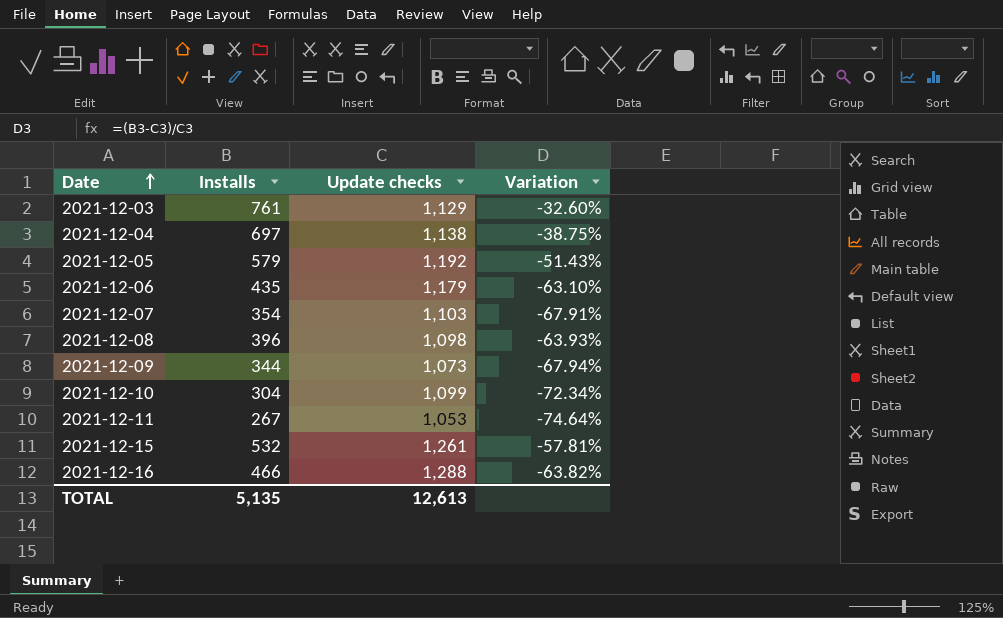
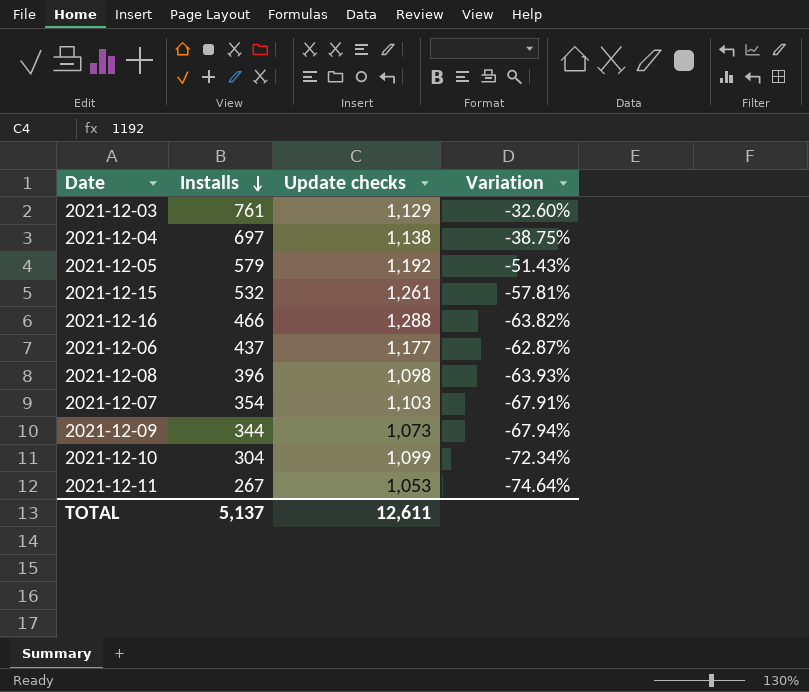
row order: Date ascending -> Installs descending
2021-12-06 | Installs: 435 -> 437
2021-12-06 | Update checks: 1,179 -> 1,177
2021-12-06 | Variation: -63.10% -> -62.87%
TOTAL | Installs: 5,135 -> 5,137
TOTAL | Update checks: 12,613 -> 12,611

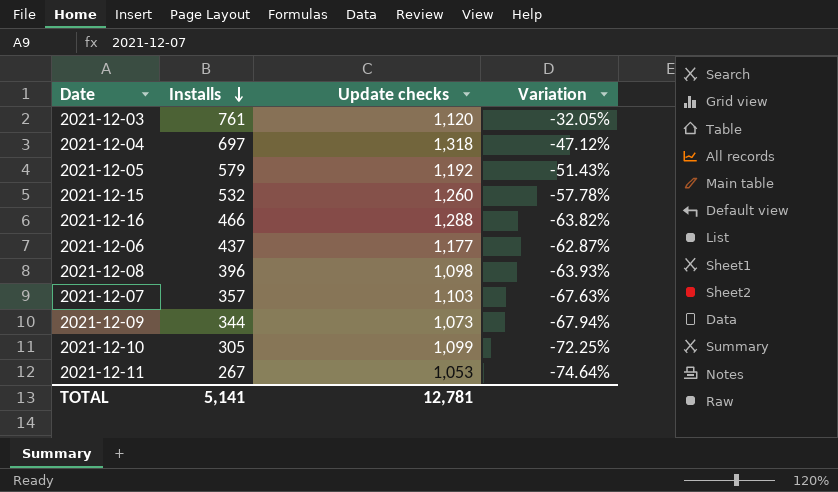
2021-12-03 | Update checks: 1,129 -> 1,120
2021-12-03 | Variation: -32.60% -> -32.05%
2021-12-04 | Update checks: 1,138 -> 1,318
2021-12-04 | Variation: -38.75% -> -47.12%
2021-12-15 | Update checks: 1,261 -> 1,260
2021-12-15 | Variation: -57.81% -> -57.78%
2021-12-07 | Installs: 354 -> 357
2021-12-07 | Variation: -67.91% -> -67.63%
2021-12-10 | Installs: 304 -> 305
2021-12-10 | Variation: -72.34% -> -72.25%
TOTAL | Installs: 5,137 -> 5,141
TOTAL | Update checks: 12,611 -> 12,781

